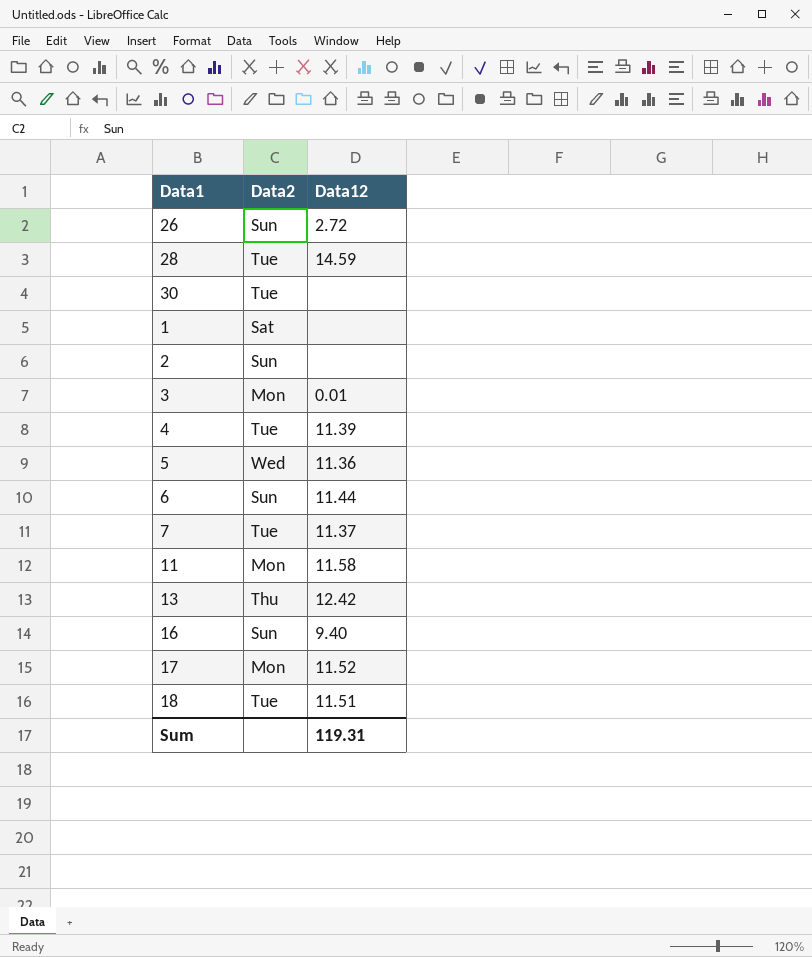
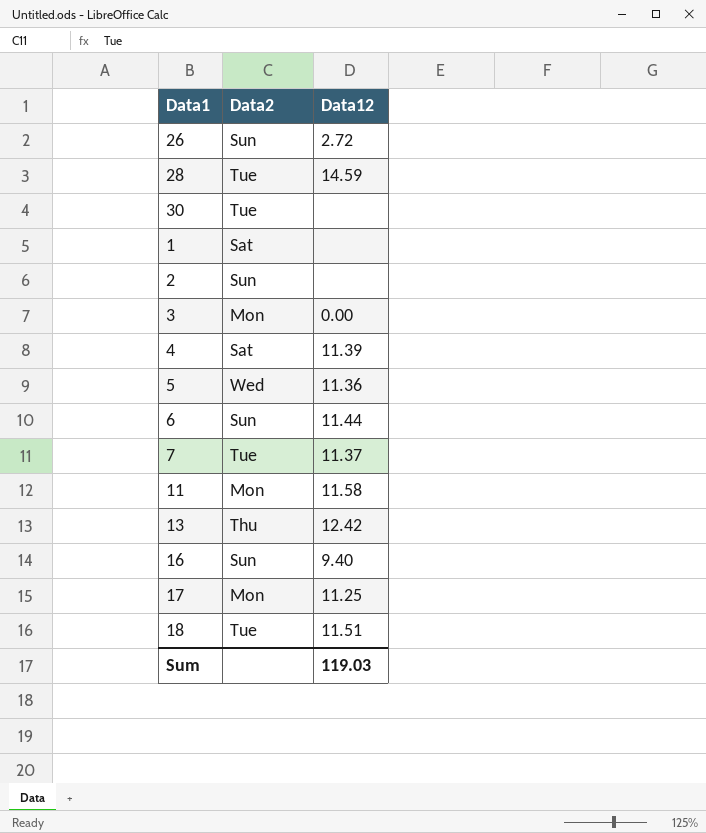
3 | Data12: 0.01 -> 0.00
4 | Data2: Tue -> Sat
17 | Data12: 11.52 -> 11.25
Sum | Data12: 119.31 -> 119.03

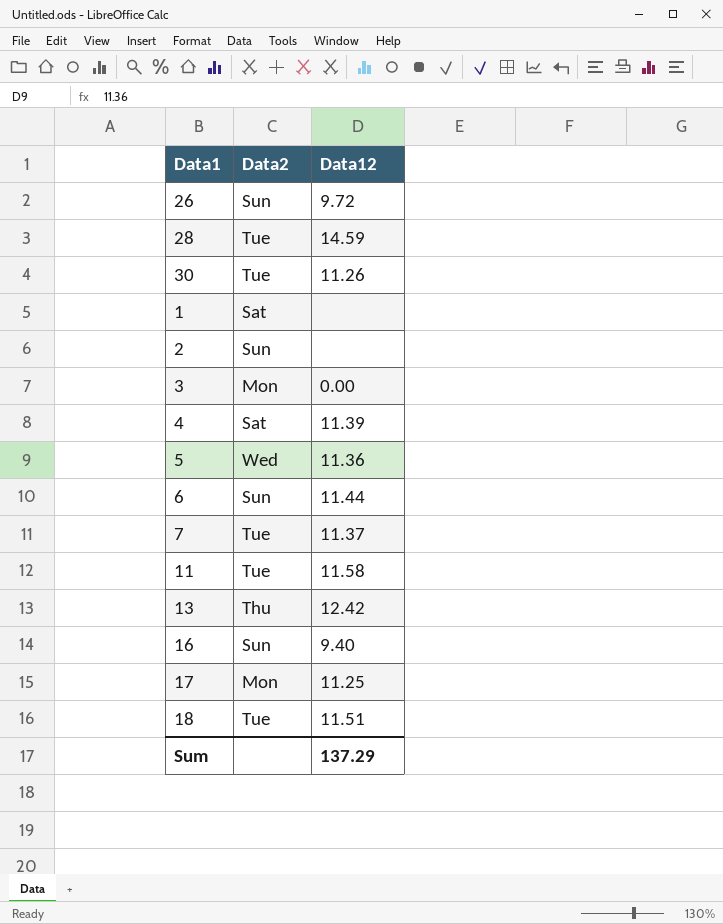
26 | Data12: 2.72 -> 9.72
30 | Data12: none -> 11.26
11 | Data2: Mon -> Tue
Sum | Data12: 119.03 -> 137.29

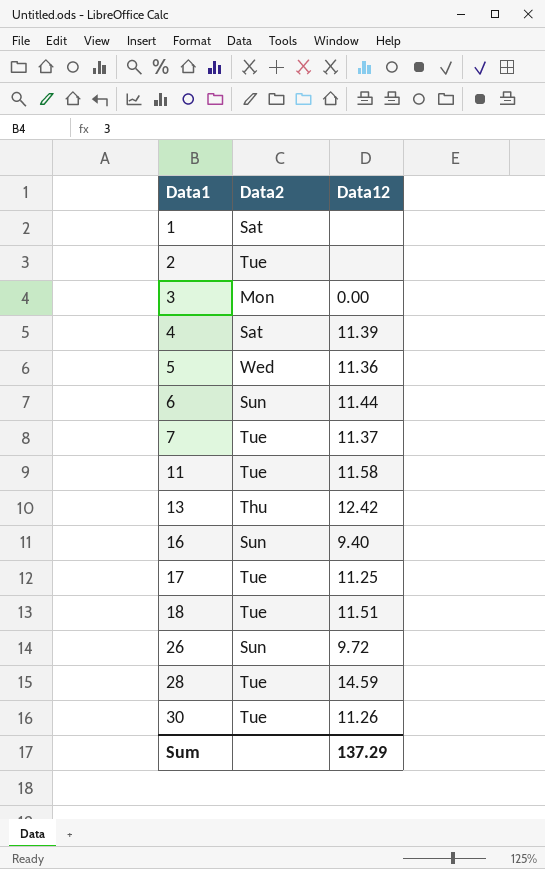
row order: none -> Data1 ascending
2 | Data2: Sun -> Tue
17 | Data2: Mon -> Tue

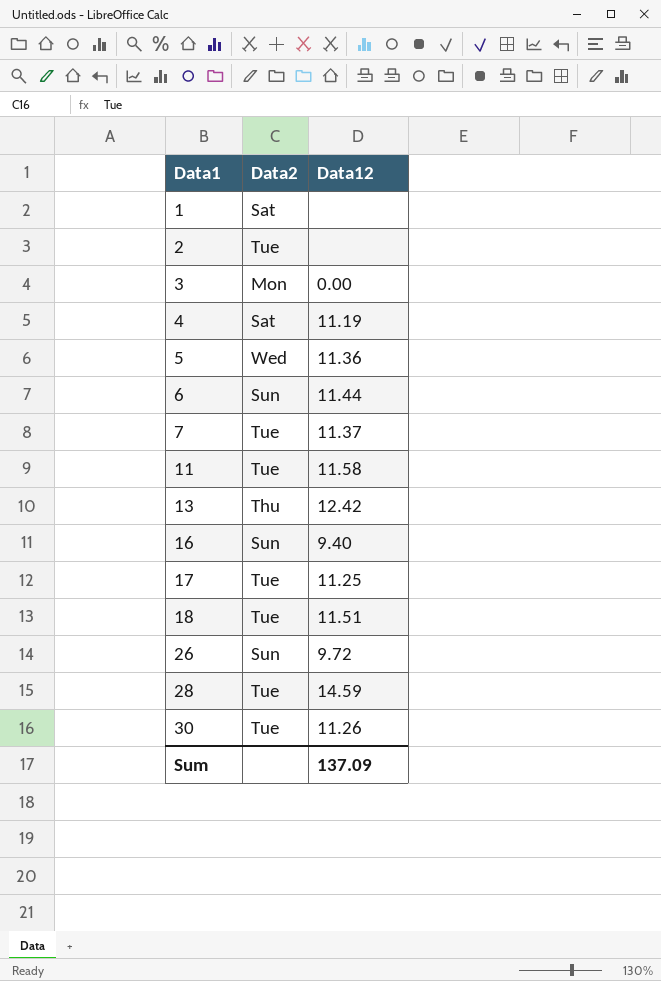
4 | Data12: 11.39 -> 11.19
Sum | Data12: 137.29 -> 137.09

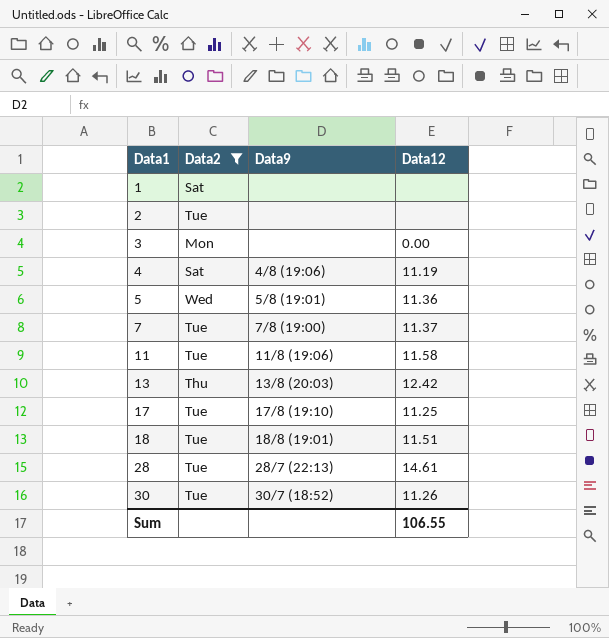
filter: none -> Data2 != Sun
column Data9 | position: none -> 3
28 | Data12: 14.59 -> 14.61
Sum | Data12: 137.09 -> 106.55

